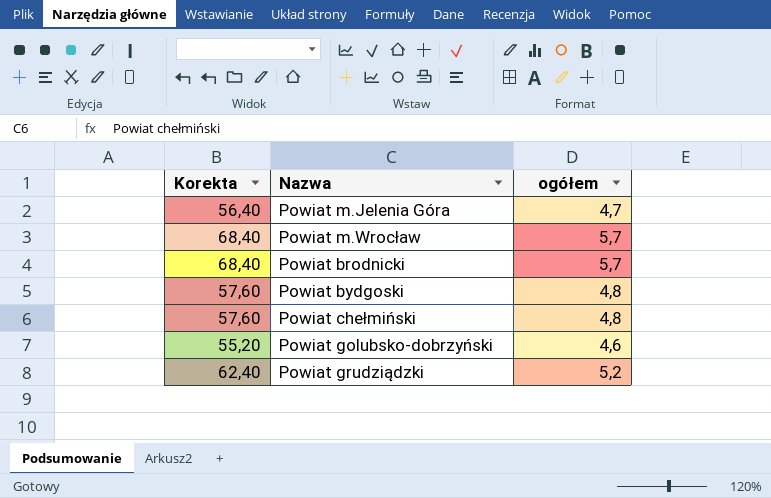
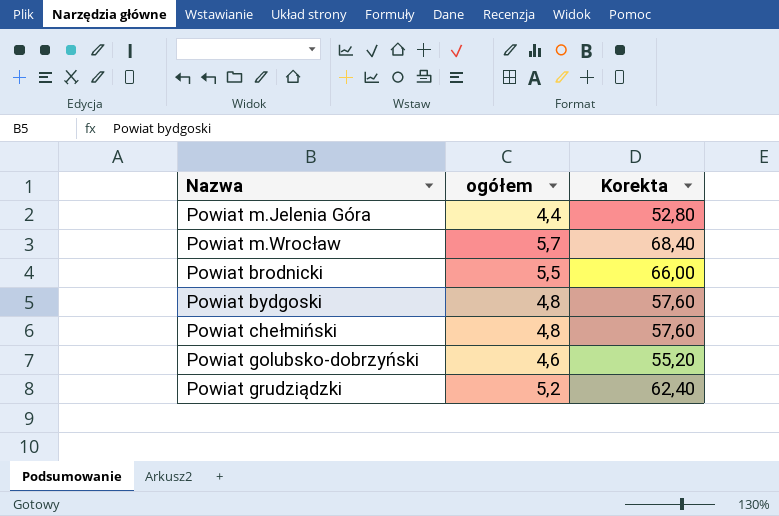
column Korekta | position: 1 -> 3
Powiat m.Jelenia Góra | ogółem: 4,7 -> 4,4
Powiat m.Jelenia Góra | Korekta: 56,40 -> 52,80
Powiat brodnicki | ogółem: 5,7 -> 5,5
Powiat brodnicki | Korekta: 68,40 -> 66,00

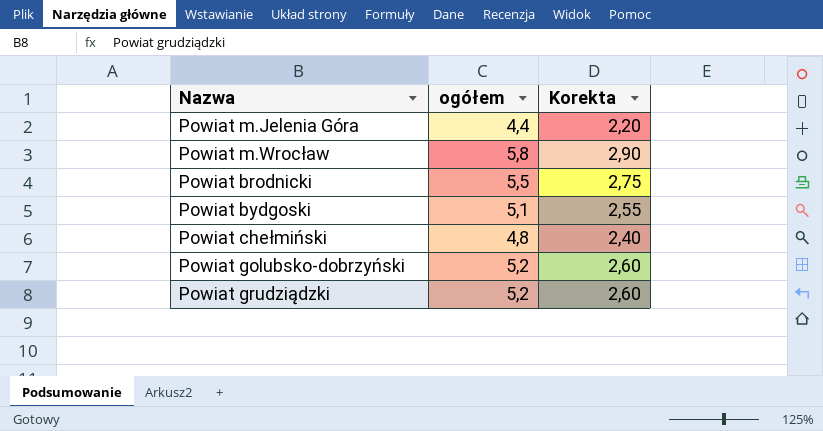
column Korekta | formula: [ogółem] * 12 -> [ogółem] * 0,5
Powiat m.Wrocław | ogółem: 5,7 -> 5,8
Powiat bydgoski | ogółem: 4,8 -> 5,1
Powiat golubsko-dobrzyński | ogółem: 4,6 -> 5,2

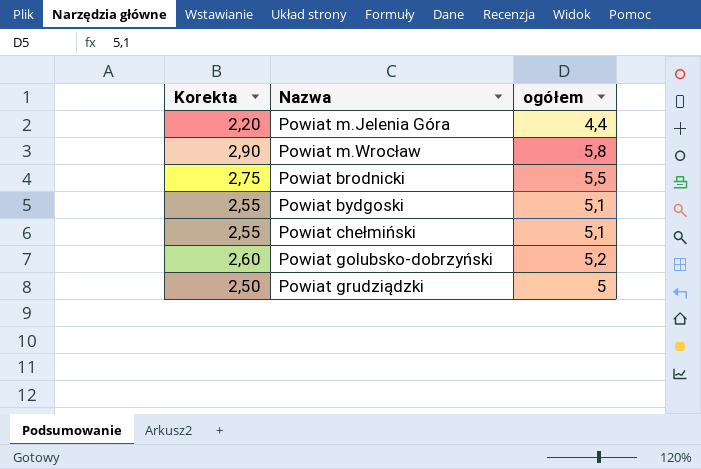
column Korekta | position: 3 -> 1
Powiat chełmiński | Korekta: 2,40 -> 2,55
Powiat chełmiński | ogółem: 4,8 -> 5,1
Powiat grudziądzki | Korekta: 2,60 -> 2,50
Powiat grudziądzki | ogółem: 5,2 -> 5

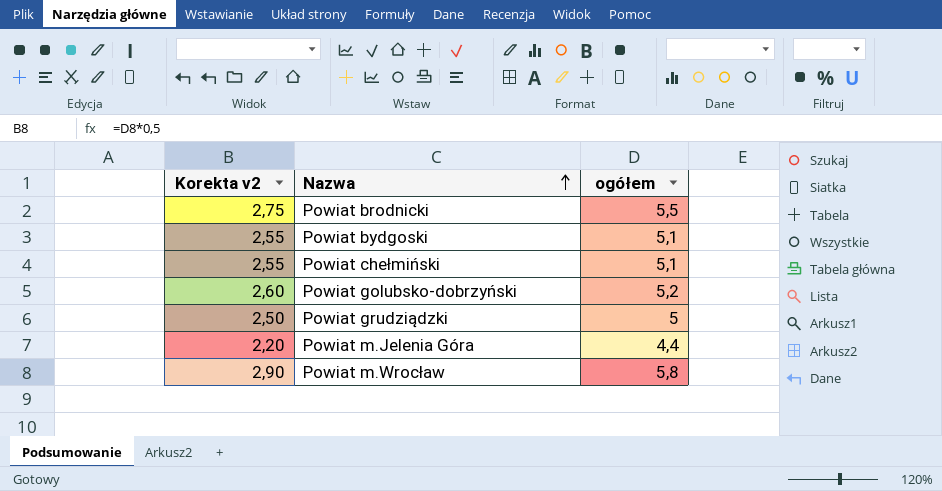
row order: none -> Nazwa ascending
column name: Korekta -> Korekta v2

